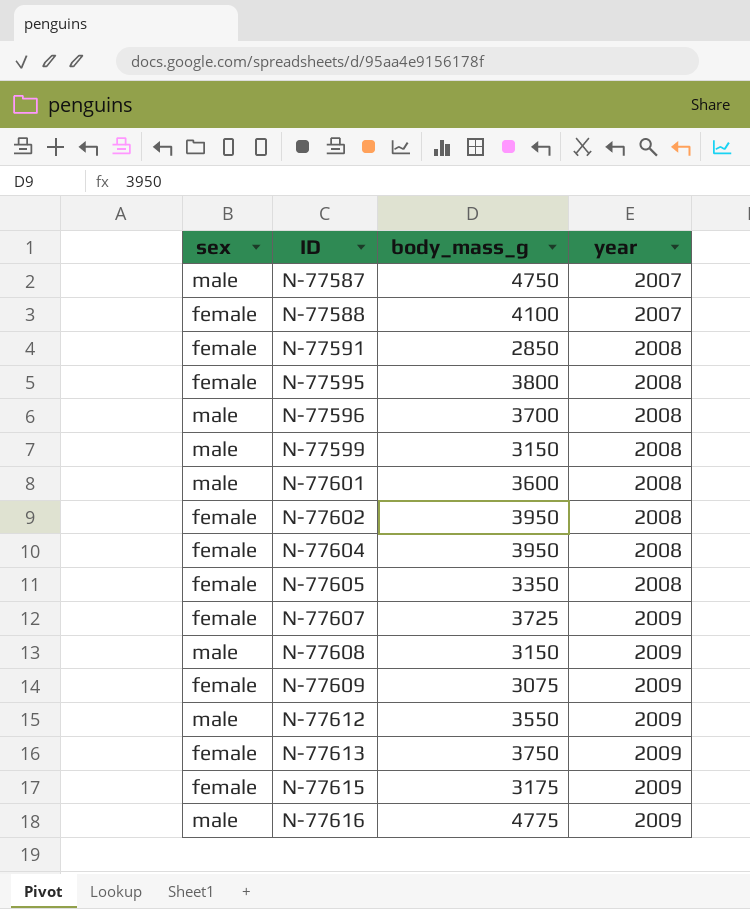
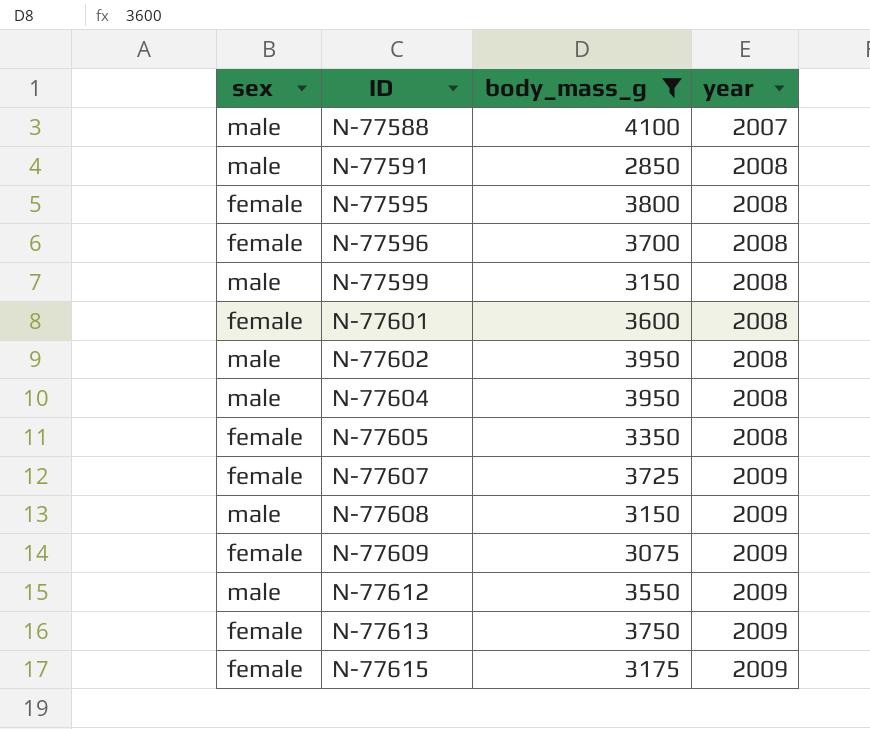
filter: none -> body_mass_g <= 4100
N-77588 | sex: female -> male
N-77591 | sex: female -> male
N-77596 | sex: male -> female
N-77601 | sex: male -> female
N-77602 | sex: female -> male
N-77604 | sex: female -> male

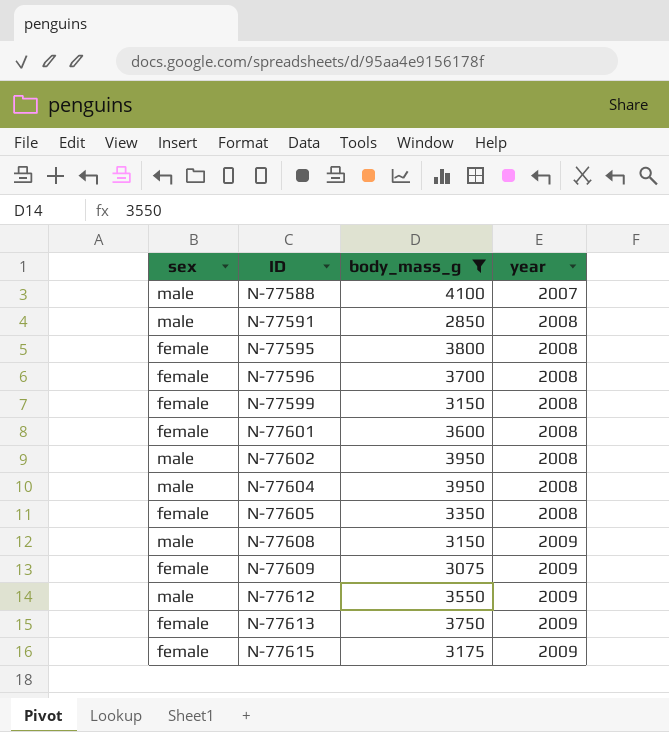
row N-77607: female | 3725 | 2009 -> none
N-77599 | sex: male -> female

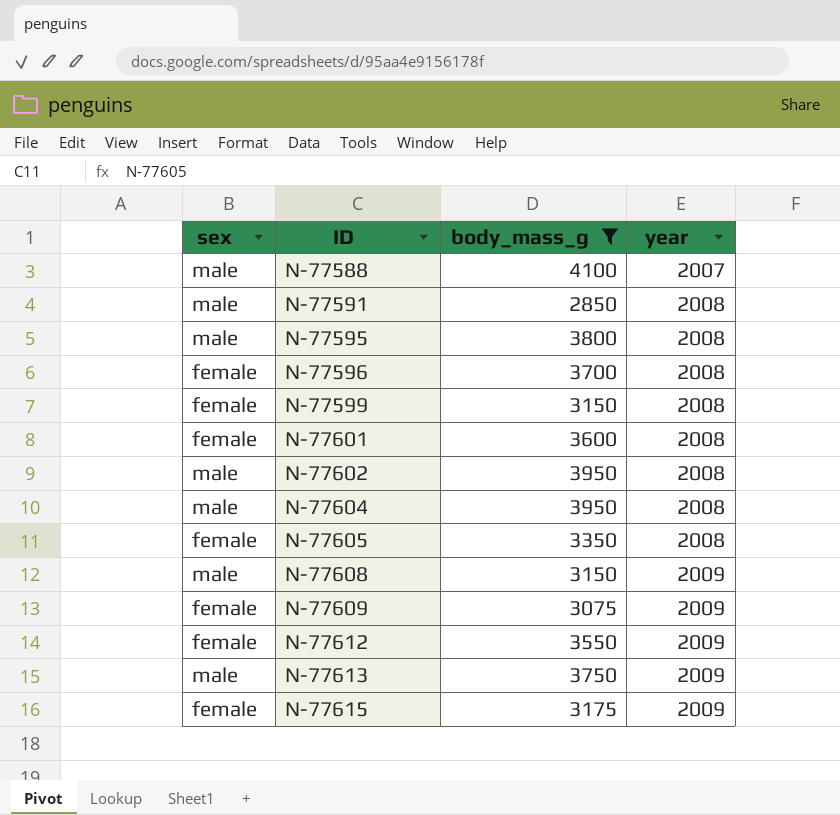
N-77595 | sex: female -> male
N-77612 | sex: male -> female
N-77613 | sex: female -> male

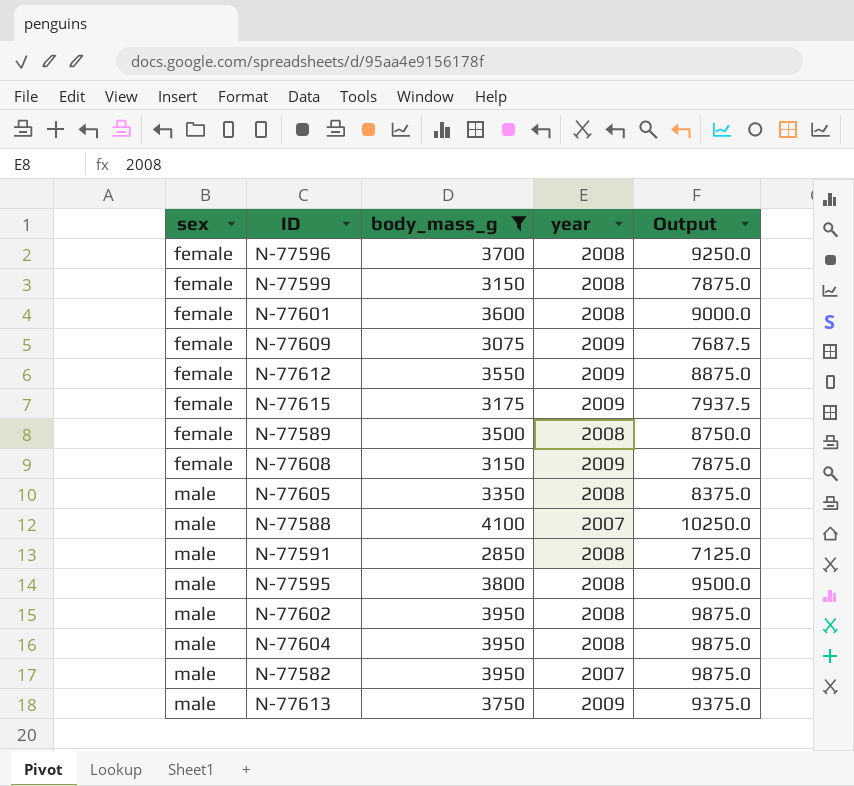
row order: ID ascending -> sex ascending
column Output | formula: none -> [body_mass_g] * 2.5
row N-77589: none -> female | 3500 | 2008 | 8750.0
N-77608 | sex: male -> female
N-77605 | sex: female -> male
row N-77582: none -> male | 3950 | 2007 | 9875.0

